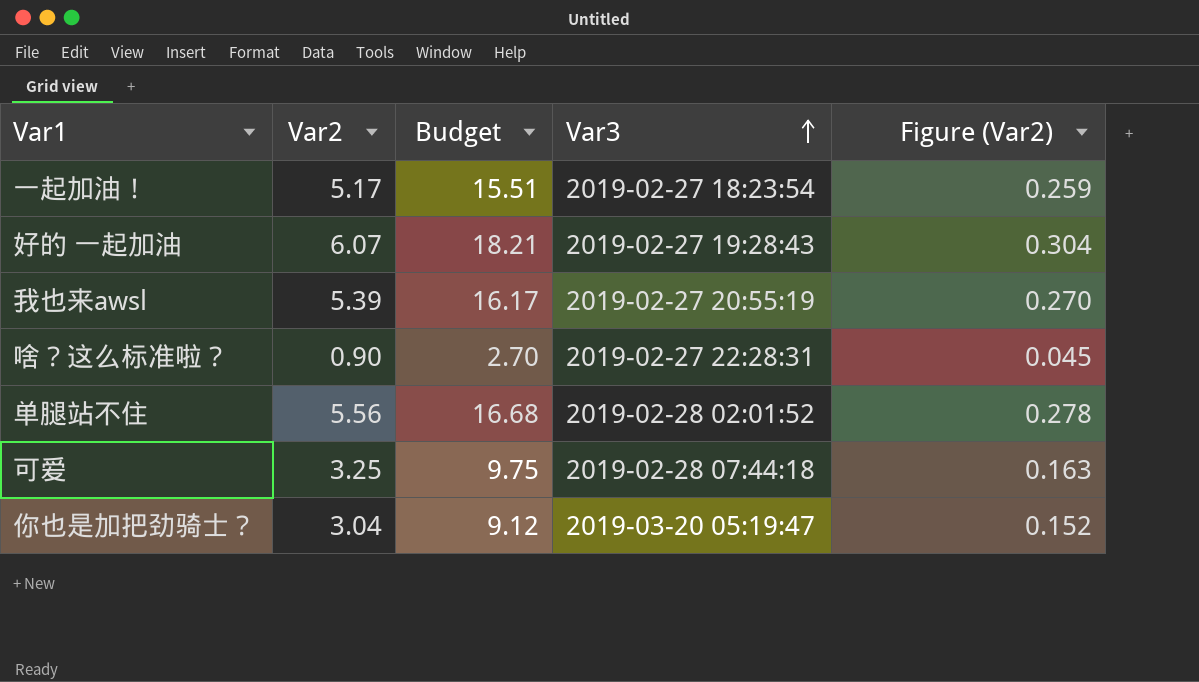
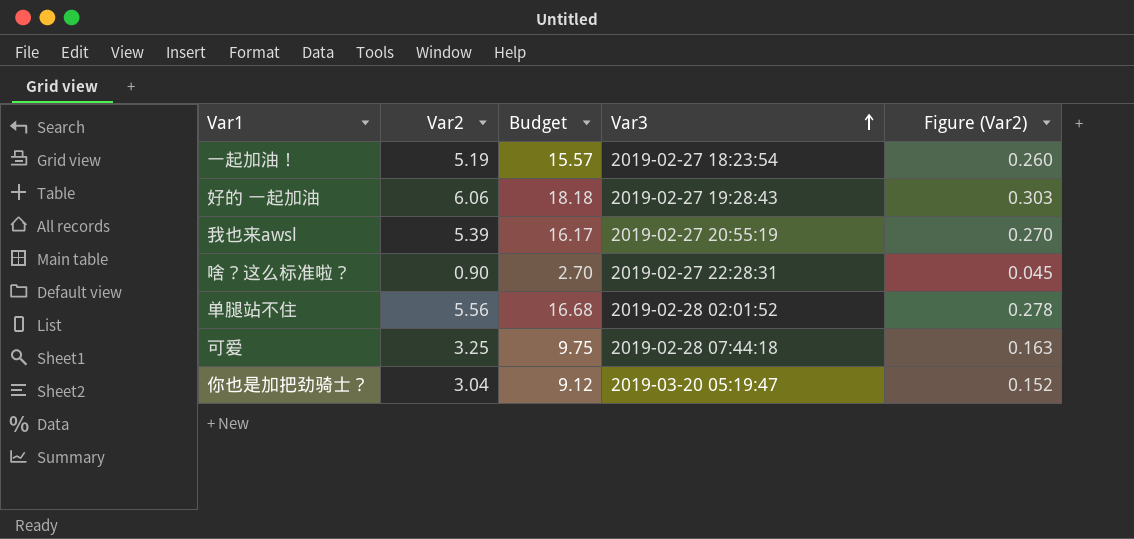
一起加油！ | Var2: 5.17 -> 5.19
一起加油！ | Budget: 15.51 -> 15.57
一起加油！ | Figure (Var2): 0.259 -> 0.260
好的 一起加油 | Var2: 6.07 -> 6.06
好的 一起加油 | Budget: 18.21 -> 18.18
好的 一起加油 | Figure (Var2): 0.304 -> 0.303

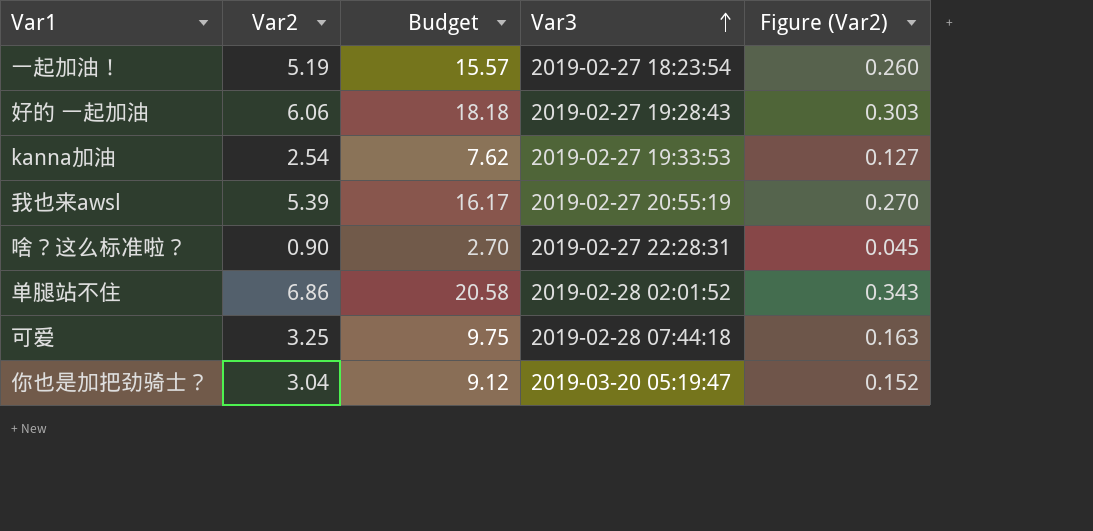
row kanna加油: none -> 2.54 | 7.62 | 2019-02-27 19:33:53 | 0.127
单腿站不住 | Var2: 5.56 -> 6.86
单腿站不住 | Budget: 16.68 -> 20.58
单腿站不住 | Figure (Var2): 0.278 -> 0.343

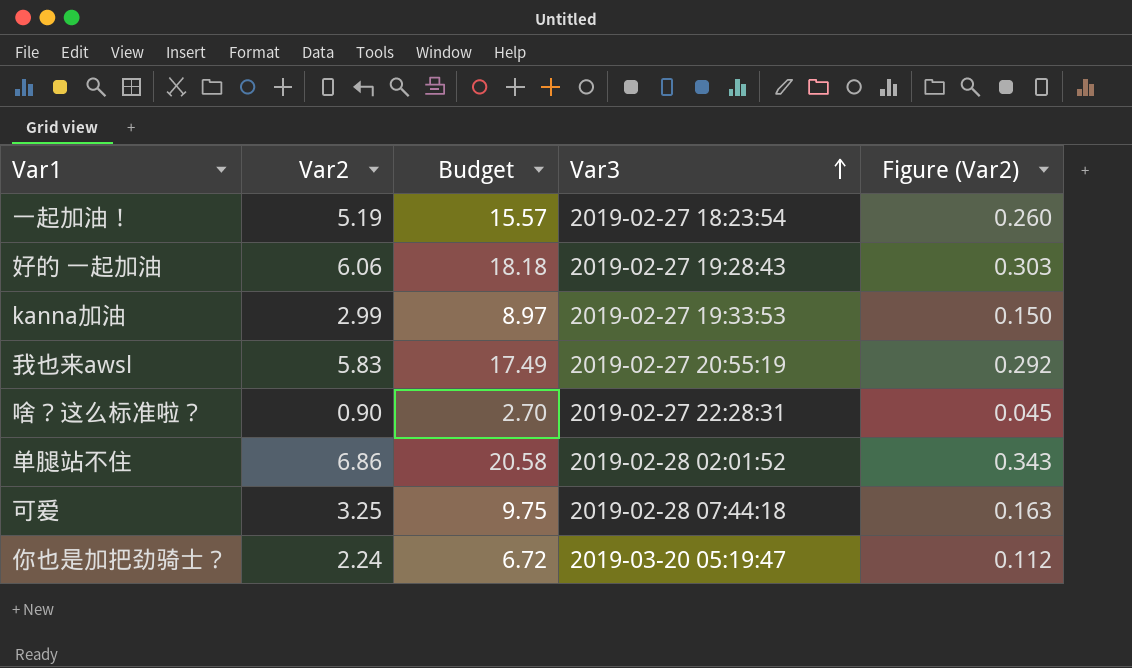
kanna加油 | Var2: 2.54 -> 2.99
kanna加油 | Budget: 7.62 -> 8.97
kanna加油 | Figure (Var2): 0.127 -> 0.150
我也来awsl | Var2: 5.39 -> 5.83
我也来awsl | Budget: 16.17 -> 17.49
我也来awsl | Figure (Var2): 0.270 -> 0.292
你也是加把劲骑士？ | Var2: 3.04 -> 2.24
你也是加把劲骑士？ | Budget: 9.12 -> 6.72
你也是加把劲骑士？ | Figure (Var2): 0.152 -> 0.112

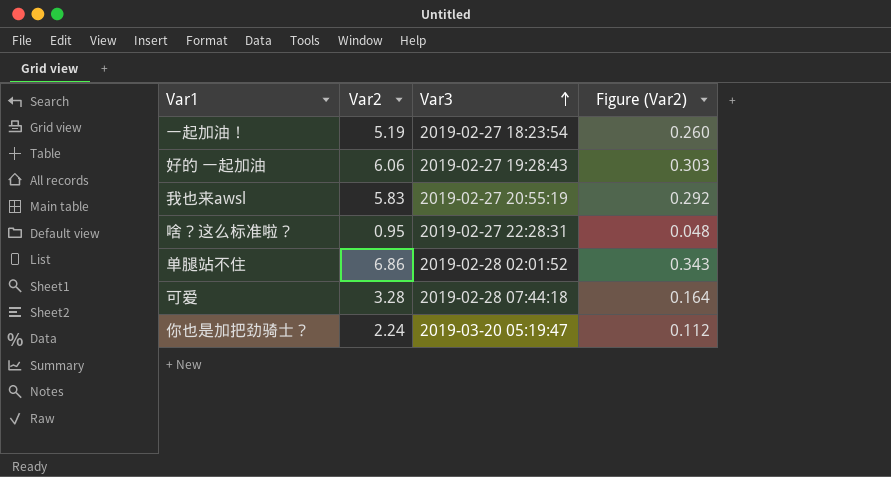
column Budget | formula: [Var2] * 3 -> none
row kanna加油: 2.99 | 8.97 | 2019-02-27 19:33:53 | 0.150 -> none
啥？这么标准啦？ | Var2: 0.90 -> 0.95
啥？这么标准啦？ | Figure (Var2): 0.045 -> 0.048
可爱 | Var2: 3.25 -> 3.28
可爱 | Figure (Var2): 0.163 -> 0.164

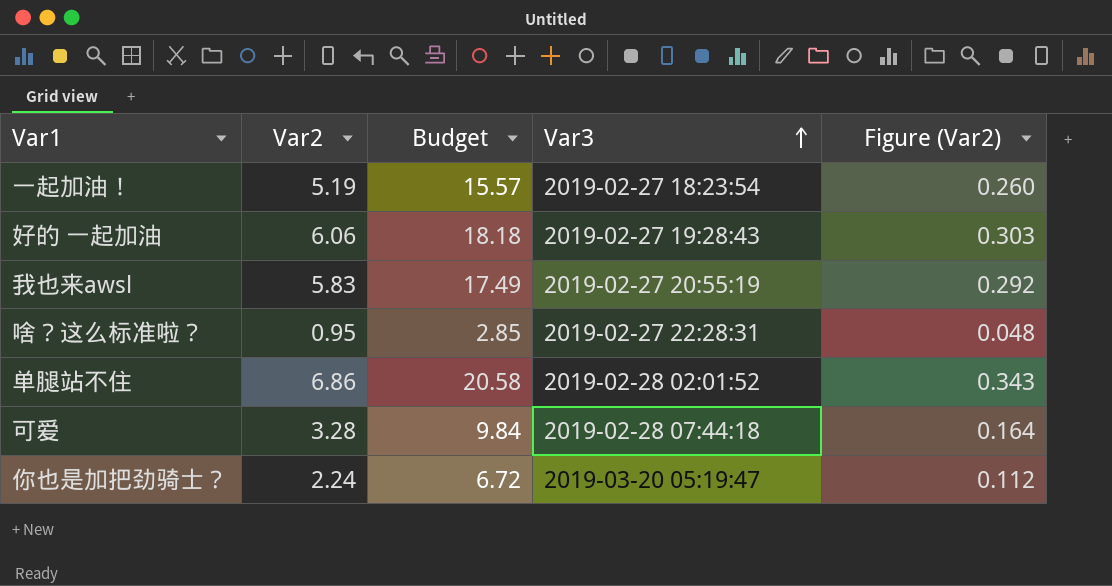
column Budget | formula: none -> [Var2] * 3

